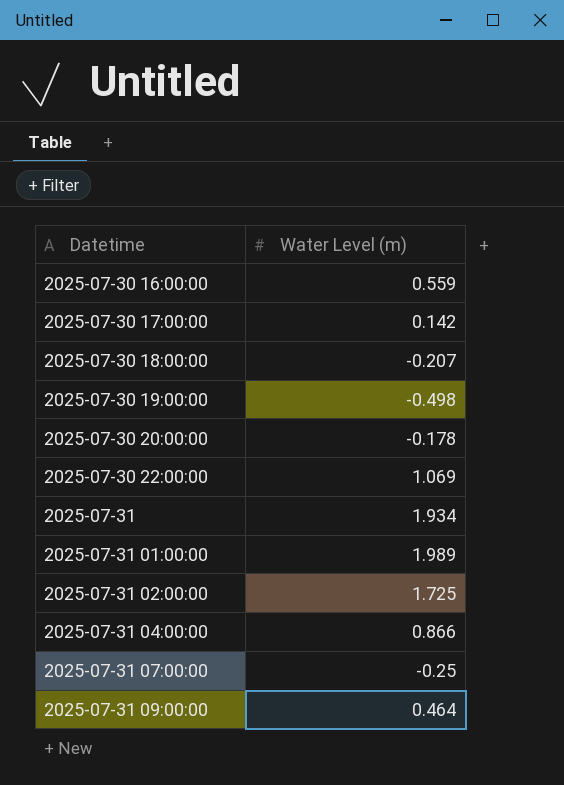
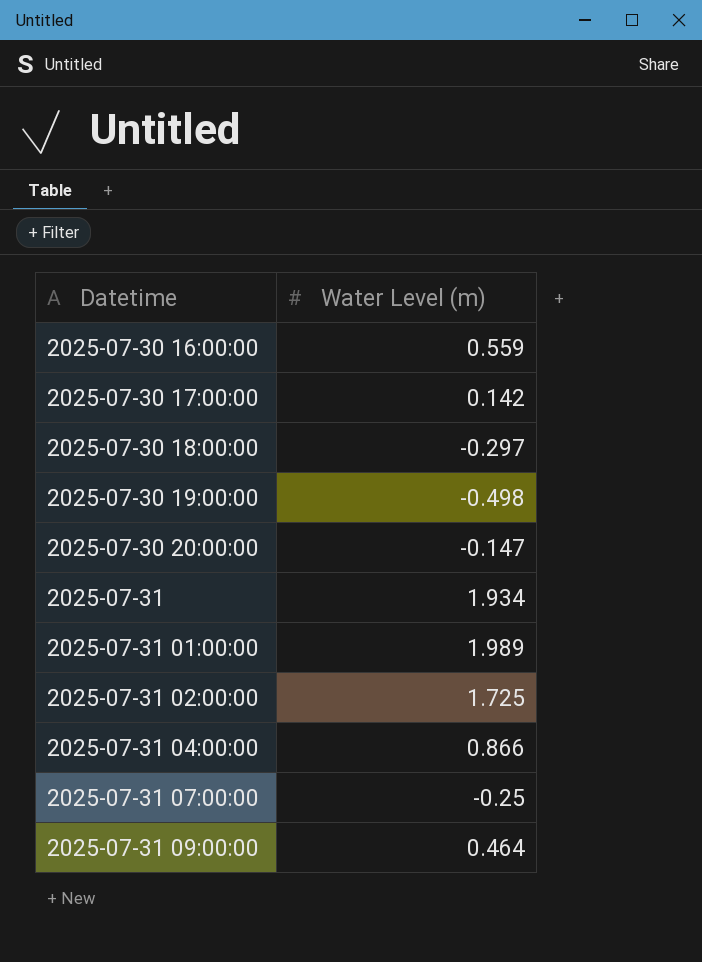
row 2025-07-30 22:00:00: 1.069 -> none
2025-07-30 18:00:00 | Water Level (m): -0.207 -> -0.297
2025-07-30 20:00:00 | Water Level (m): -0.178 -> -0.147

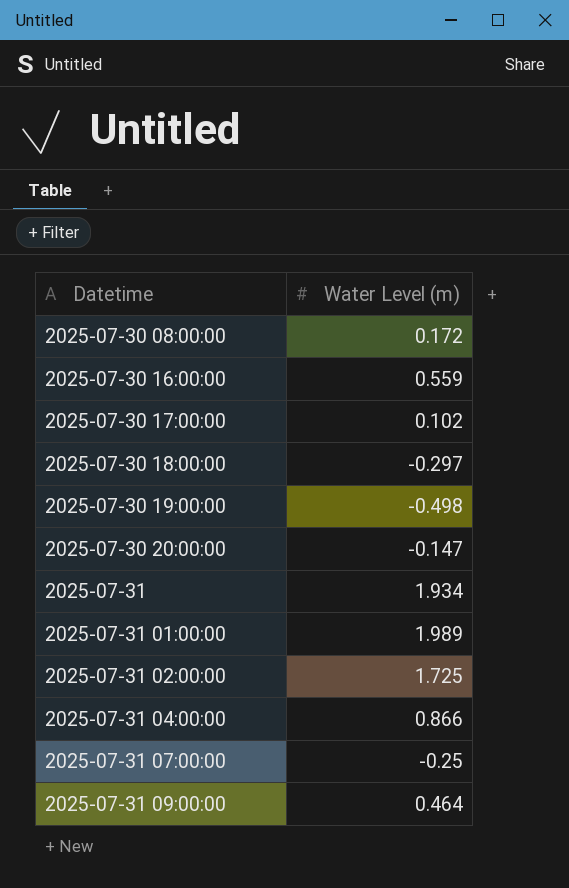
row 2025-07-30 08:00:00: none -> 0.172
2025-07-30 17:00:00 | Water Level (m): 0.142 -> 0.102

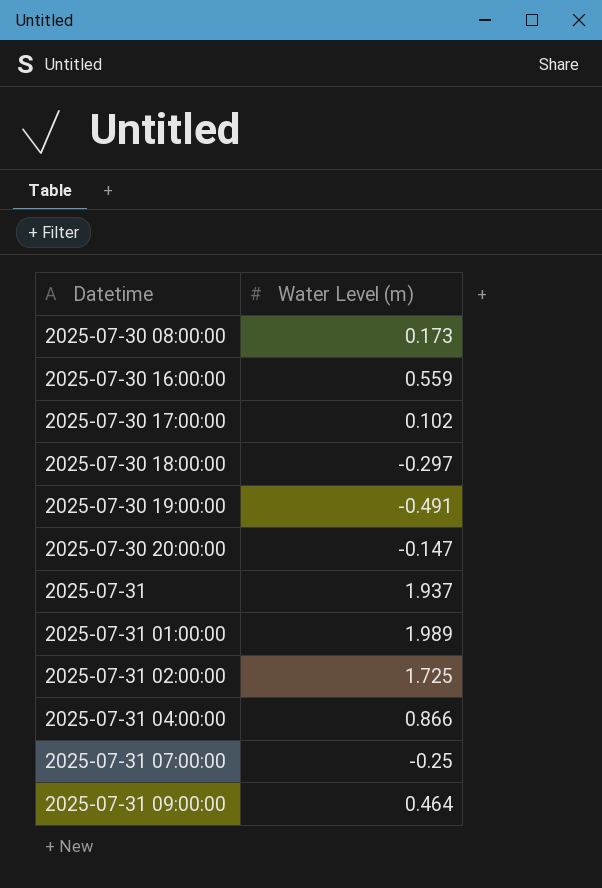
2025-07-30 08:00:00 | Water Level (m): 0.172 -> 0.173
2025-07-30 19:00:00 | Water Level (m): -0.498 -> -0.491
2025-07-31 | Water Level (m): 1.934 -> 1.937

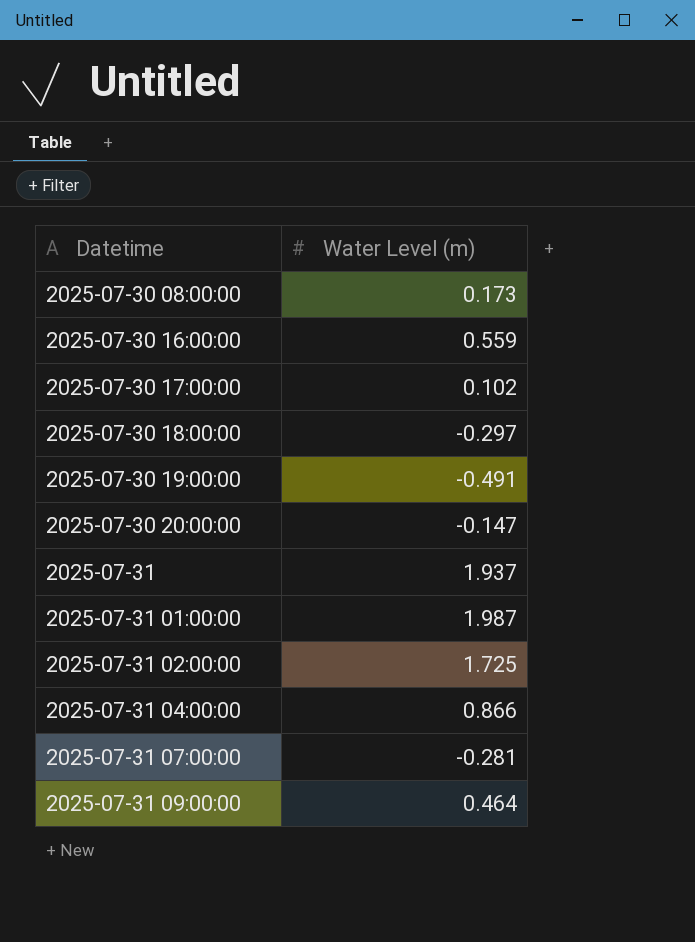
2025-07-31 01:00:00 | Water Level (m): 1.989 -> 1.987
2025-07-31 07:00:00 | Water Level (m): -0.25 -> -0.281

